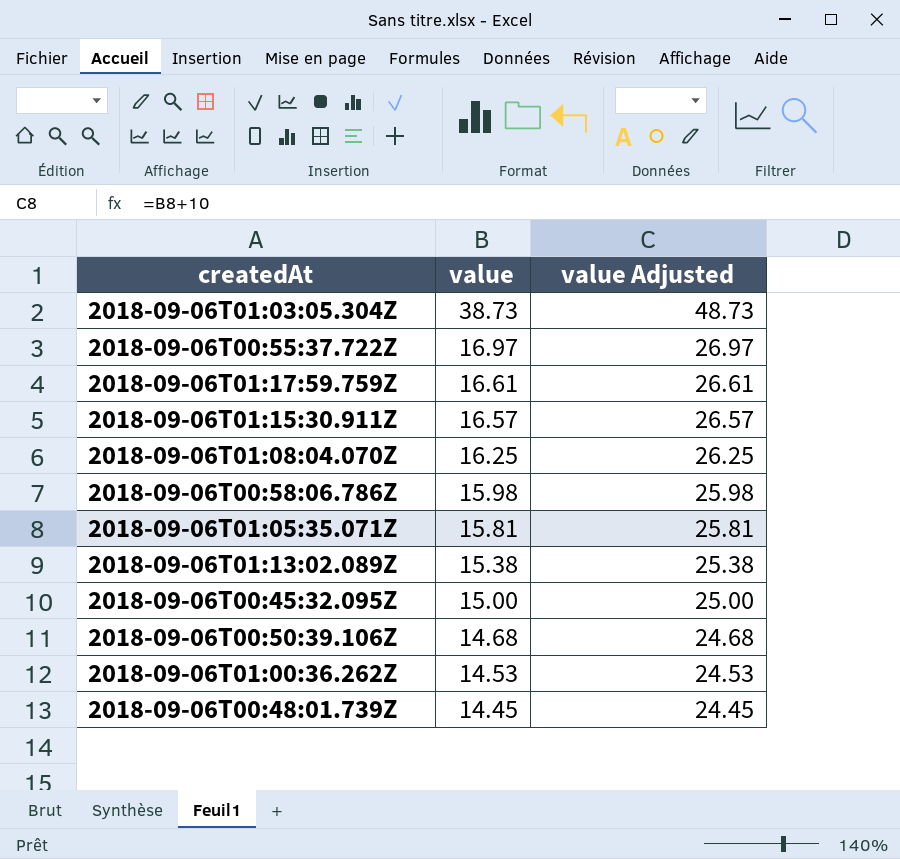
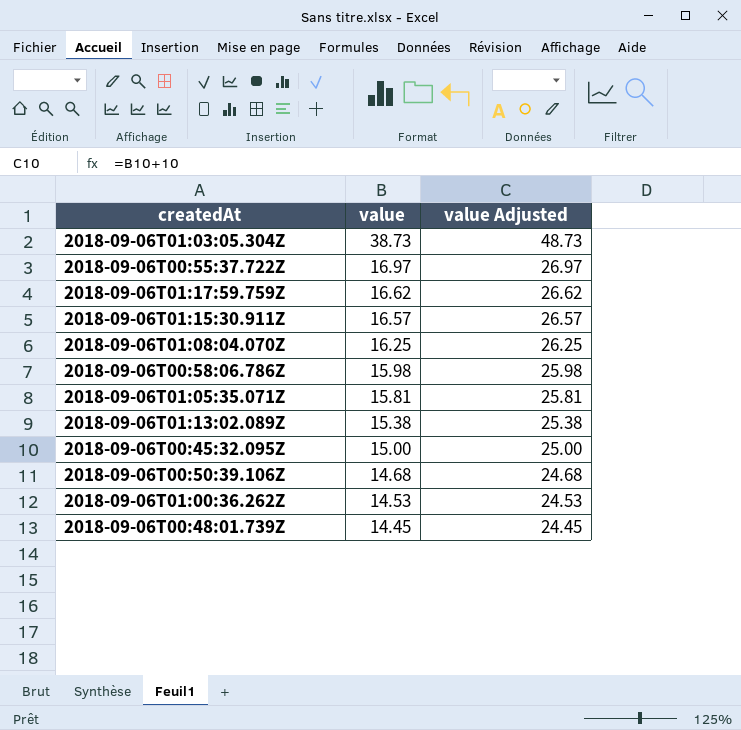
2018-09-06T01:17:59.759Z | value: 16.61 -> 16.62
2018-09-06T01:17:59.759Z | value Adjusted: 26.61 -> 26.62

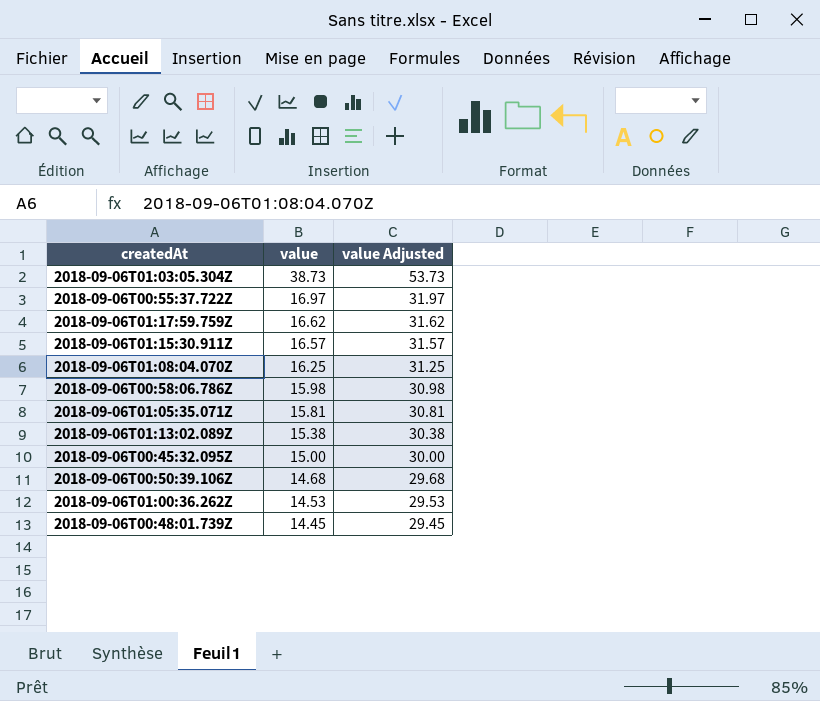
column value Adjusted | formula: [value] + 10 -> [value] + 15

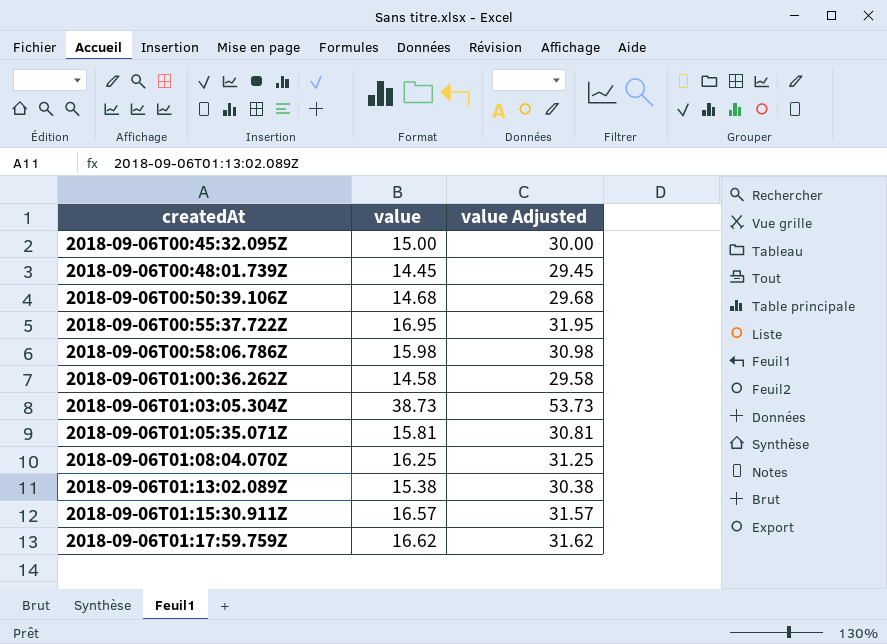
row order: value descending -> createdAt ascending
2018-09-06T00:55:37.722Z | value: 16.97 -> 16.95
2018-09-06T00:55:37.722Z | value Adjusted: 31.97 -> 31.95
2018-09-06T01:00:36.262Z | value: 14.53 -> 14.58
2018-09-06T01:00:36.262Z | value Adjusted: 29.53 -> 29.58

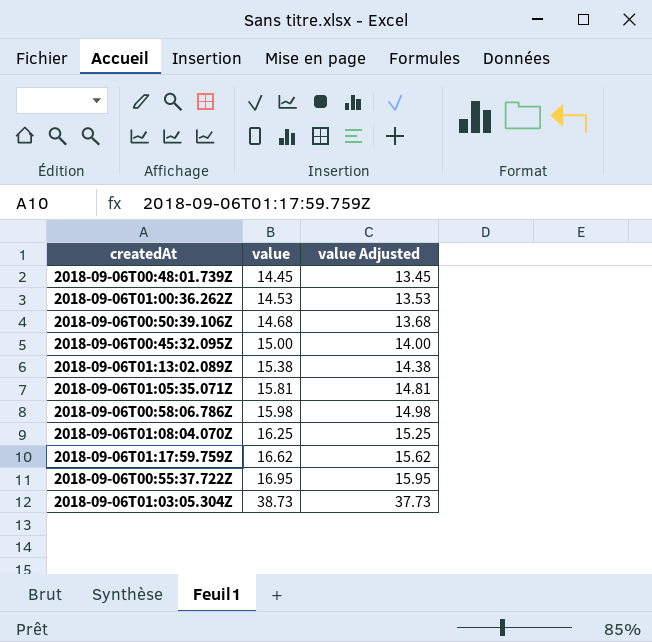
row order: createdAt ascending -> value ascending
column value Adjusted | formula: [value] + 15 -> [value] - 1
row 2018-09-06T01:15:30.911Z: 16.57 | 31.57 -> none
2018-09-06T01:00:36.262Z | value: 14.58 -> 14.53

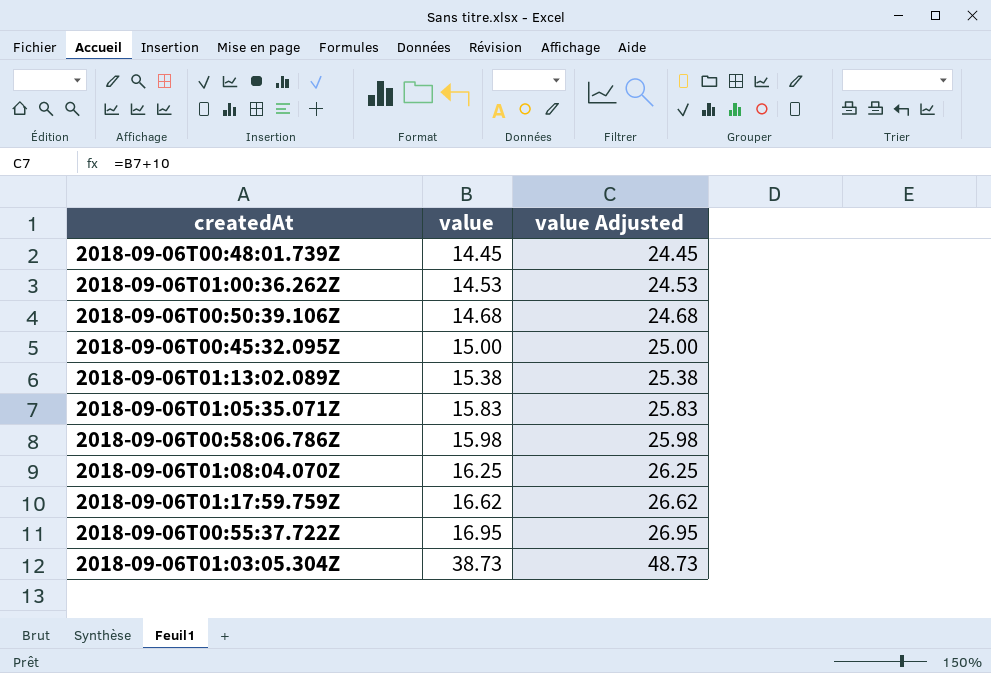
column value Adjusted | formula: [value] - 1 -> [value] + 10
2018-09-06T01:05:35.071Z | value: 15.81 -> 15.83

